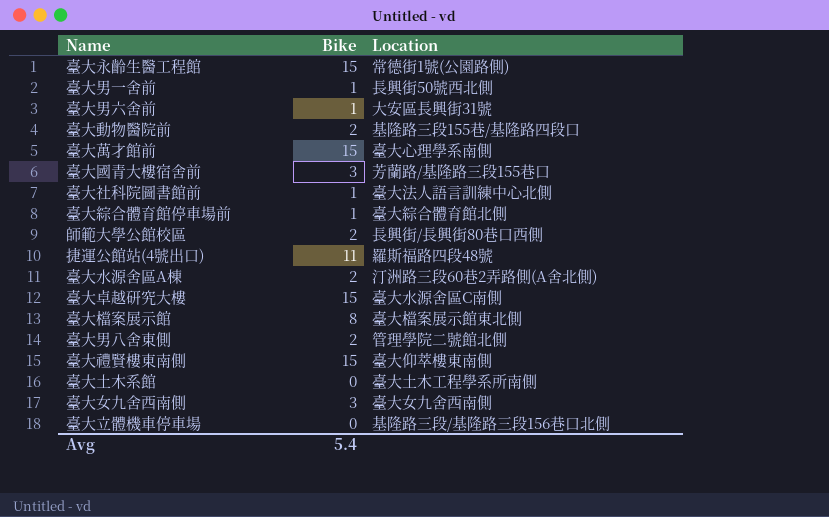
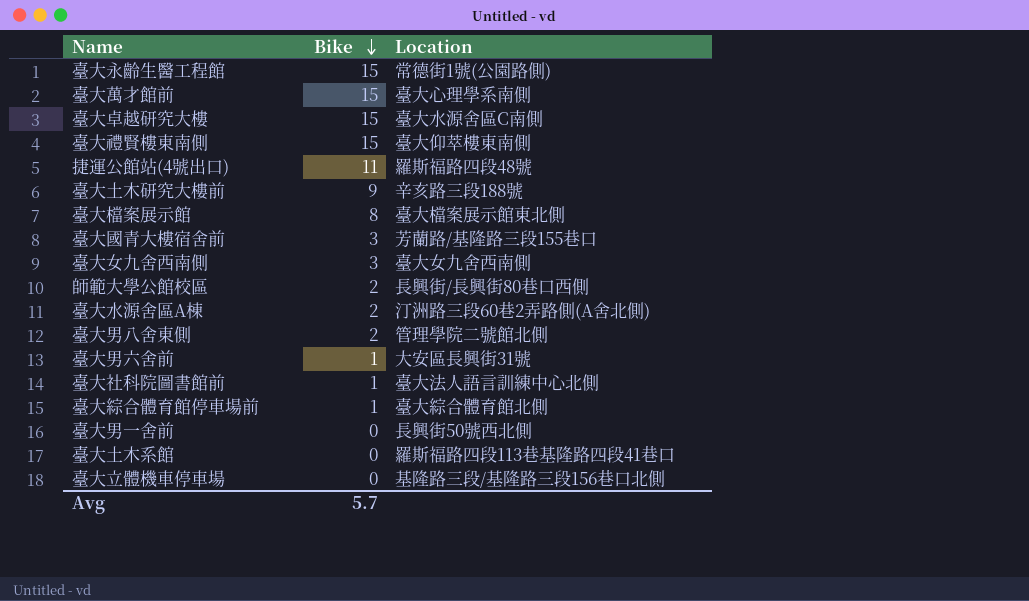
row order: none -> Bike descending
row 臺大動物醫院前: 2 | 基隆路三段155巷/基隆路四段口 -> none
row 臺大土木研究大樓前: none -> 9 | 辛亥路三段188號
臺大男一舍前 | Bike: 1 -> 0
臺大土木系館 | Location: 臺大土木工程學系所南側 -> 羅斯福路四段113巷基隆路四段41巷口
Avg | Bike: 5.4 -> 5.7

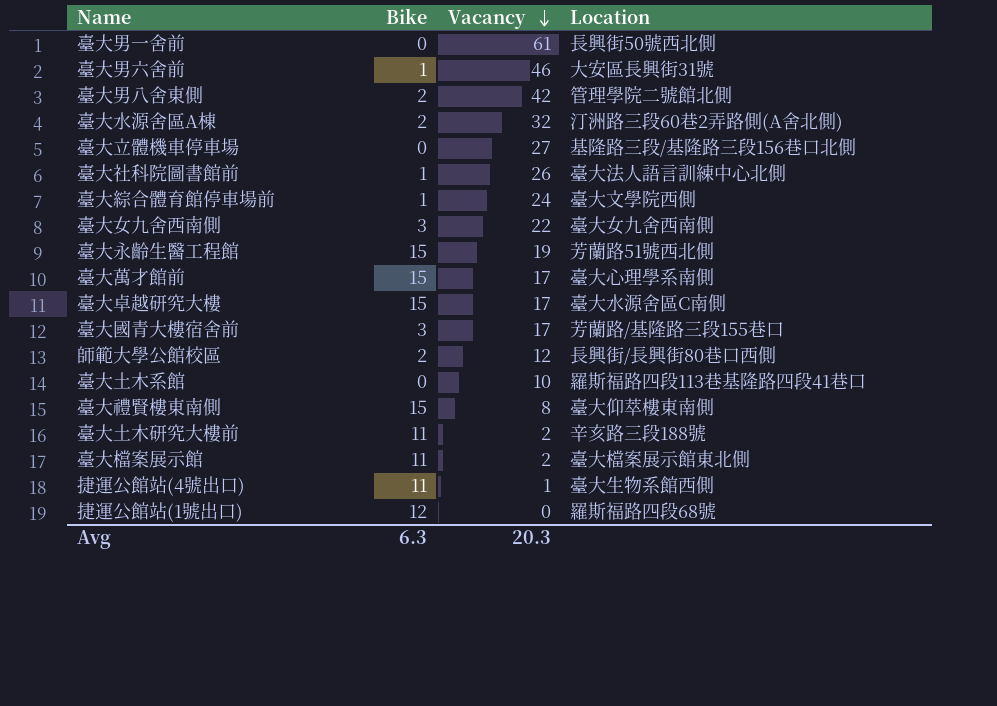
row order: Bike descending -> Vacancy descending
column Vacancy | position: none -> 3
臺大綜合體育館停車場前 | Location: 臺大綜合體育館北側 -> 臺大文學院西側
臺大永齡生醫工程館 | Location: 常德街1號(公園路側) -> 芳蘭路51號西北側
臺大土木研究大樓前 | Bike: 9 -> 11
臺大檔案展示館 | Bike: 8 -> 11
捷運公館站(4號出口) | Location: 羅斯福路四段48號 -> 臺大生物系館西側
row 捷運公館站(1號出口): none -> 12 | 0 | 羅斯福路四段68號
Avg | Bike: 5.7 -> 6.3

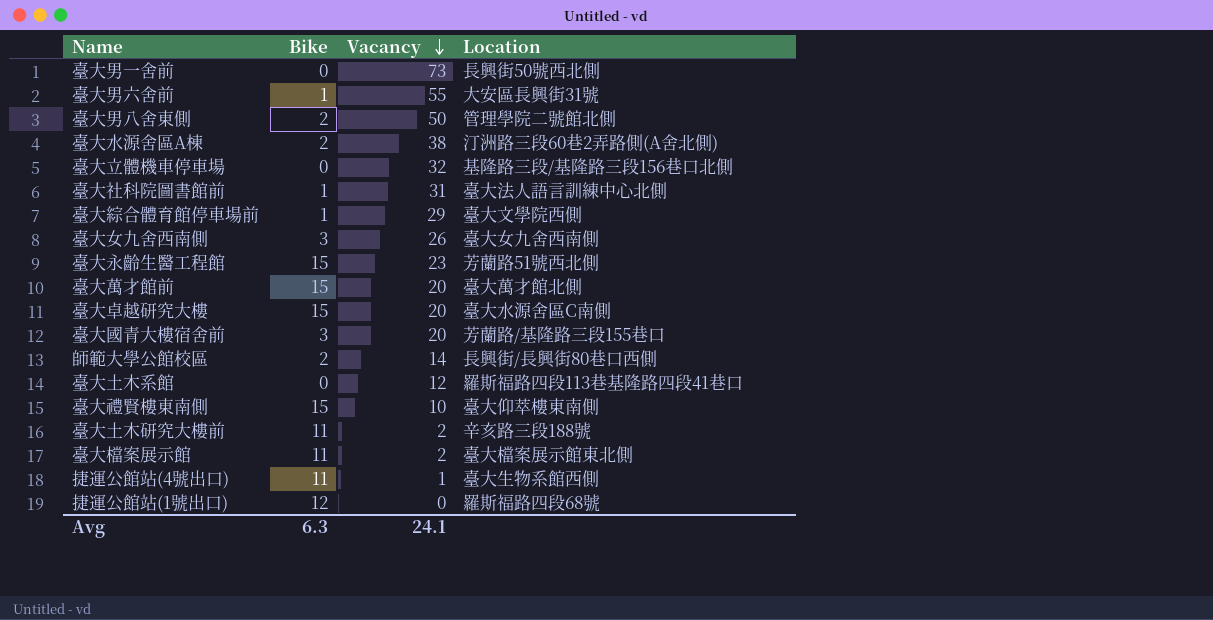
臺大男一舍前 | Vacancy: 61 -> 73
臺大男六舍前 | Vacancy: 46 -> 55
臺大男八舍東側 | Vacancy: 42 -> 50
臺大水源舍區A棟 | Vacancy: 32 -> 38
臺大立體機車停車場 | Vacancy: 27 -> 32
臺大社科院圖書館前 | Vacancy: 26 -> 31
臺大綜合體育館停車場前 | Vacancy: 24 -> 29
臺大女九舍西南側 | Vacancy: 22 -> 26
臺大永齡生醫工程館 | Vacancy: 19 -> 23
臺大萬才館前 | Vacancy: 17 -> 20
臺大萬才館前 | Location: 臺大心理學系南側 -> 臺大萬才館北側
臺大卓越研究大樓 | Vacancy: 17 -> 20
臺大國青大樓宿舍前 | Vacancy: 17 -> 20
師範大學公館校區 | Vacancy: 12 -> 14
臺大土木系館 | Vacancy: 10 -> 12
臺大禮賢樓東南側 | Vacancy: 8 -> 10
Avg | Vacancy: 20.3 -> 24.1

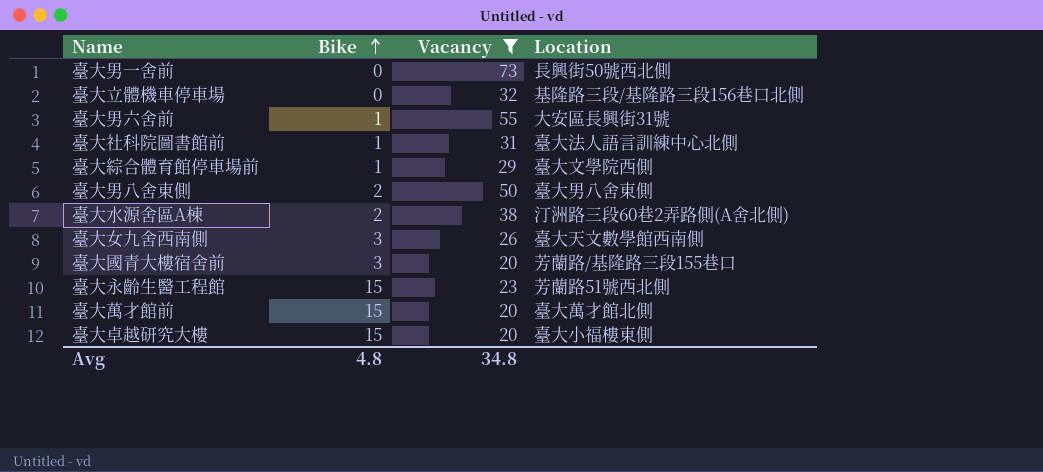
filter: none -> Vacancy >= 20
row order: Vacancy descending -> Bike ascending
臺大男八舍東側 | Location: 管理學院二號館北側 -> 臺大男八舍東側
臺大女九舍西南側 | Location: 臺大女九舍西南側 -> 臺大天文數學館西南側
臺大卓越研究大樓 | Location: 臺大水源舍區C南側 -> 臺大小福樓東側
Avg | Bike: 6.3 -> 4.8
Avg | Vacancy: 24.1 -> 34.8

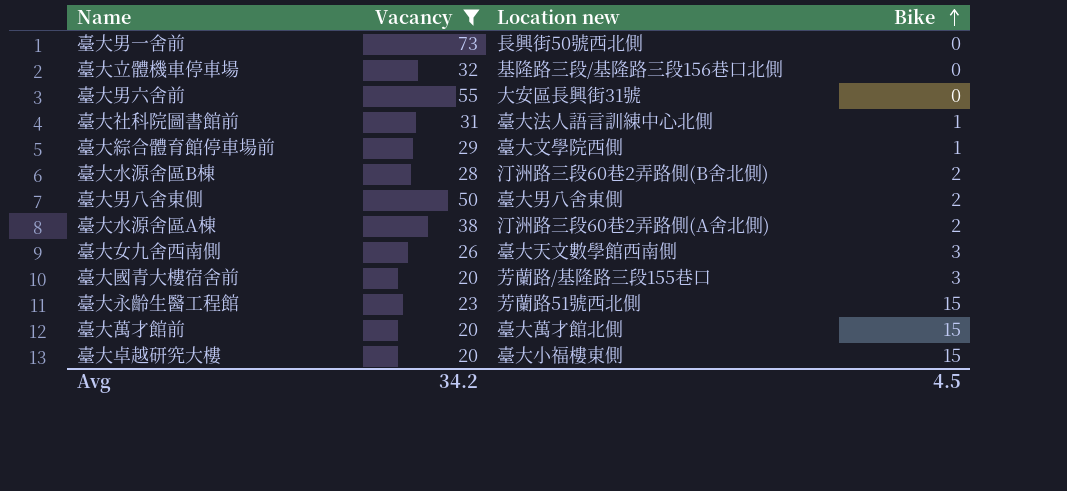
column name: Location -> Location new
column Bike | position: 2 -> 4
臺大男六舍前 | Bike: 1 -> 0
row 臺大水源舍區B棟: none -> 28 | 汀洲路三段60巷2弄路側(B舍北側) | 2
Avg | Vacancy: 34.8 -> 34.2
Avg | Bike: 4.8 -> 4.5

